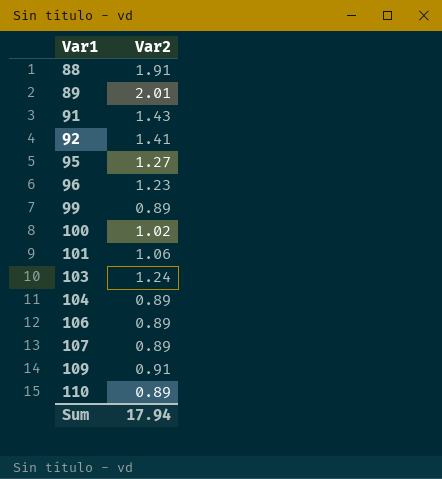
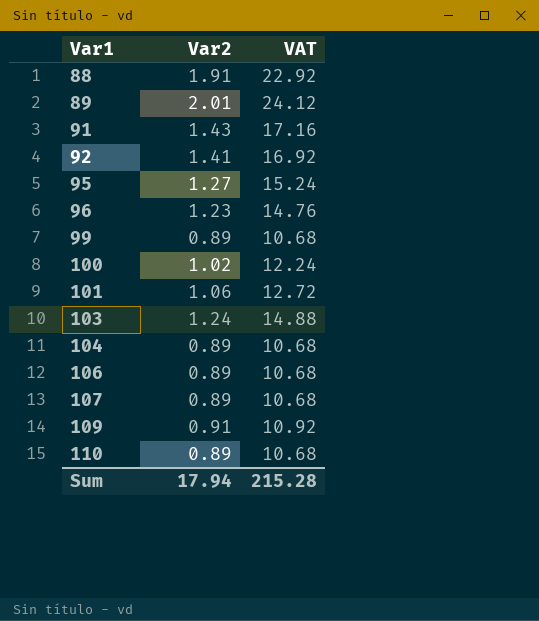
column VAT | formula: none -> [Var2] * 12

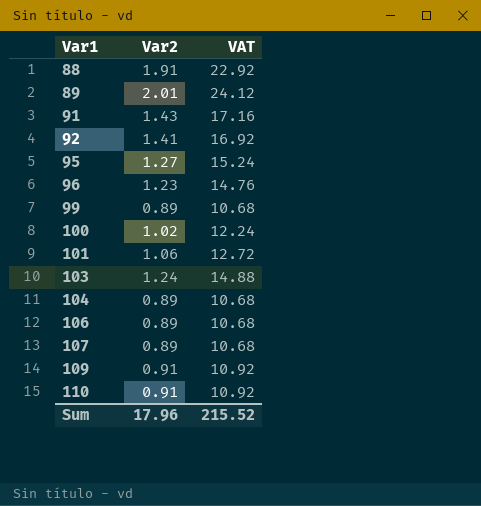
110 | Var2: 0.89 -> 0.91
110 | VAT: 10.68 -> 10.92
Sum | Var2: 17.94 -> 17.96
Sum | VAT: 215.28 -> 215.52

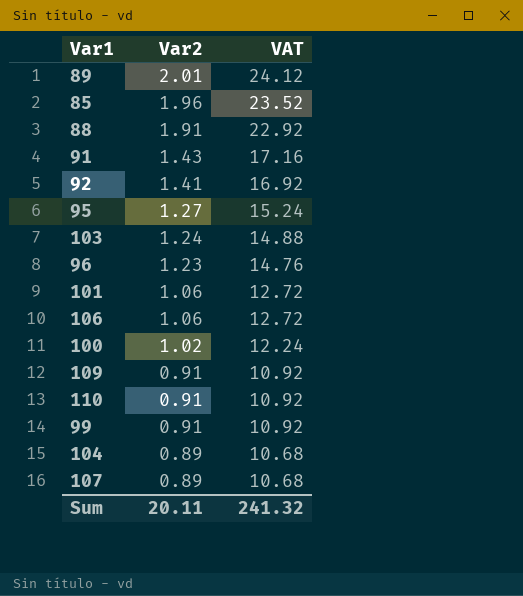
row order: Var1 ascending -> Var2 descending
row 85: none -> 1.96 | 23.52
106 | Var2: 0.89 -> 1.06
106 | VAT: 10.68 -> 12.72
99 | Var2: 0.89 -> 0.91
99 | VAT: 10.68 -> 10.92
Sum | Var2: 17.96 -> 20.11
Sum | VAT: 215.52 -> 241.32

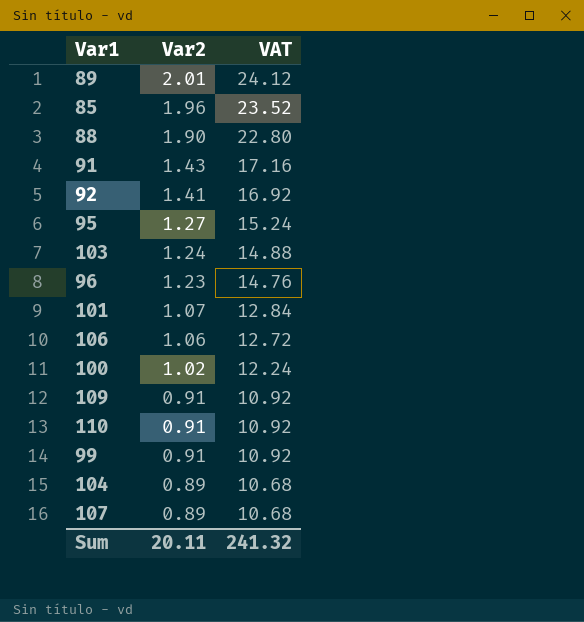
88 | Var2: 1.91 -> 1.90
88 | VAT: 22.92 -> 22.80
101 | Var2: 1.06 -> 1.07
101 | VAT: 12.72 -> 12.84

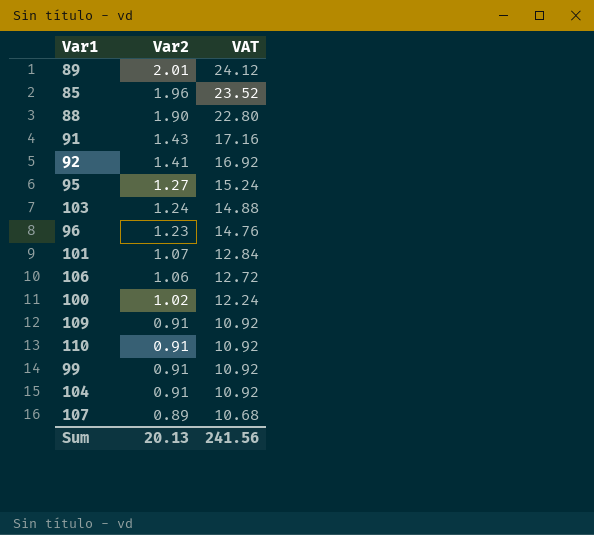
104 | Var2: 0.89 -> 0.91
104 | VAT: 10.68 -> 10.92
Sum | Var2: 20.11 -> 20.13
Sum | VAT: 241.32 -> 241.56

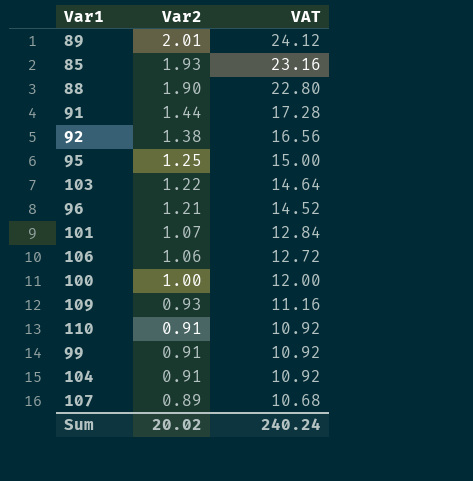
85 | Var2: 1.96 -> 1.93
85 | VAT: 23.52 -> 23.16
91 | Var2: 1.43 -> 1.44
91 | VAT: 17.16 -> 17.28
92 | Var2: 1.41 -> 1.38
92 | VAT: 16.92 -> 16.56
95 | Var2: 1.27 -> 1.25
95 | VAT: 15.24 -> 15.00
103 | Var2: 1.24 -> 1.22
103 | VAT: 14.88 -> 14.64
96 | Var2: 1.23 -> 1.21
96 | VAT: 14.76 -> 14.52
100 | Var2: 1.02 -> 1.00
100 | VAT: 12.24 -> 12.00
109 | Var2: 0.91 -> 0.93
109 | VAT: 10.92 -> 11.16
Sum | Var2: 20.13 -> 20.02
Sum | VAT: 241.56 -> 240.24

